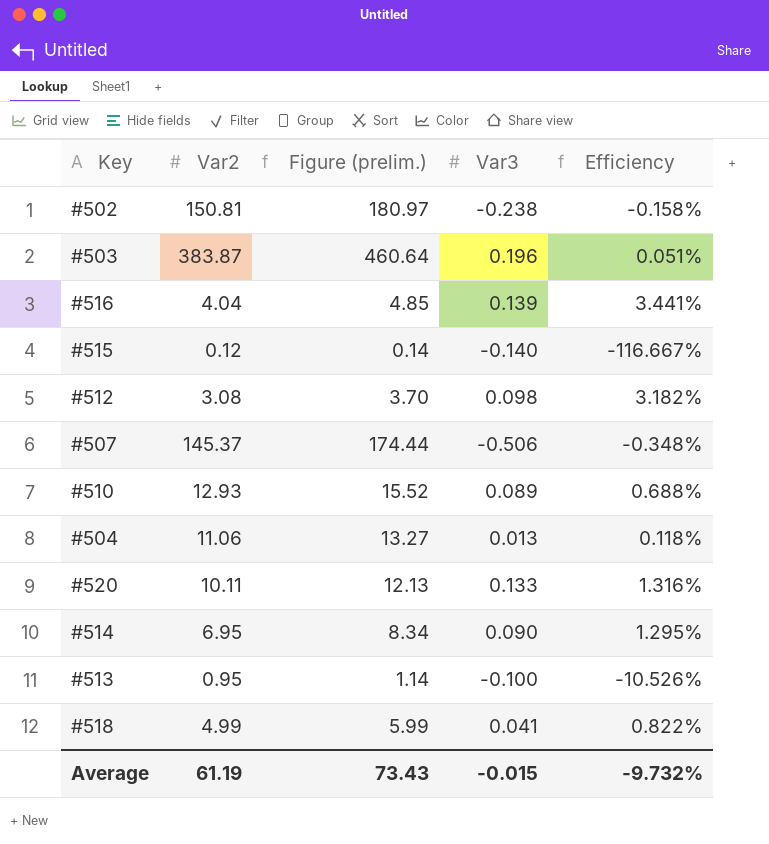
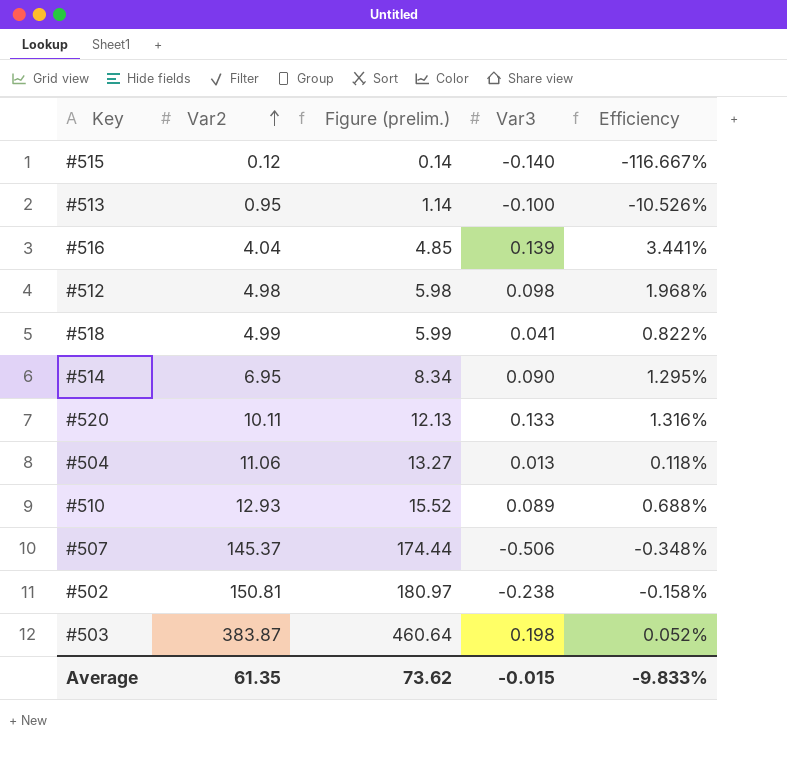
row order: none -> Var2 ascending
#512 | Var2: 3.08 -> 4.98
#512 | Figure (prelim.): 3.70 -> 5.98
#512 | Efficiency: 3.182% -> 1.968%
#503 | Var3: 0.196 -> 0.198
#503 | Efficiency: 0.051% -> 0.052%
Average | Var2: 61.19 -> 61.35
Average | Figure (prelim.): 73.43 -> 73.62
Average | Efficiency: -9.732% -> -9.833%

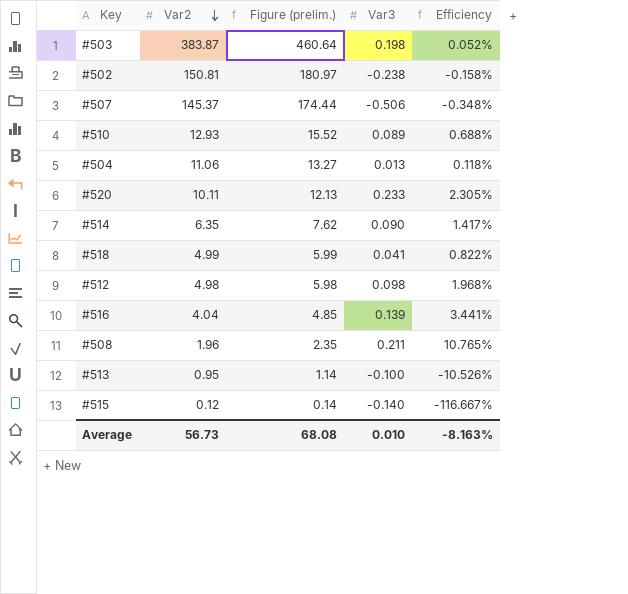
row order: Var2 ascending -> Var2 descending
#520 | Var3: 0.133 -> 0.233
#520 | Efficiency: 1.316% -> 2.305%
#514 | Var2: 6.95 -> 6.35
#514 | Figure (prelim.): 8.34 -> 7.62
#514 | Efficiency: 1.295% -> 1.417%
row #508: none -> 1.96 | 2.35 | 0.211 | 10.765%
Average | Var2: 61.35 -> 56.73
Average | Figure (prelim.): 73.62 -> 68.08
Average | Var3: -0.015 -> 0.010
Average | Efficiency: -9.833% -> -8.163%

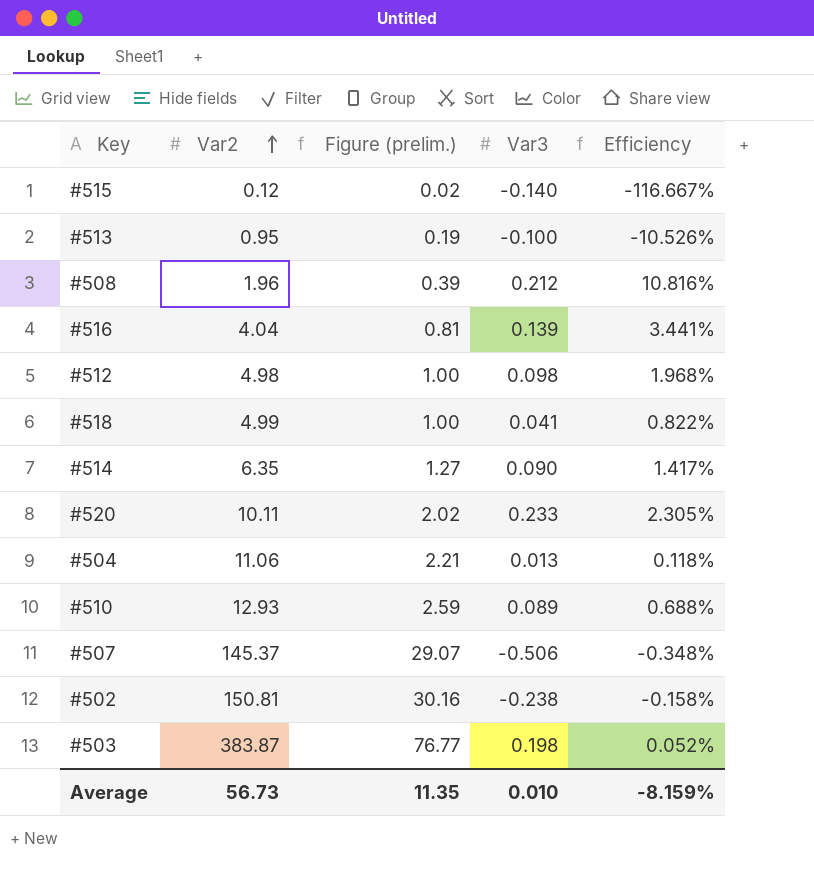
row order: Var2 descending -> Var2 ascending
column Figure (prelim.) | formula: [Var2] * 1.2 -> [Var2] * 0.2
#508 | Var3: 0.211 -> 0.212
#508 | Efficiency: 10.765% -> 10.816%
Average | Figure (prelim.): 68.08 -> 11.35
Average | Efficiency: -8.163% -> -8.159%

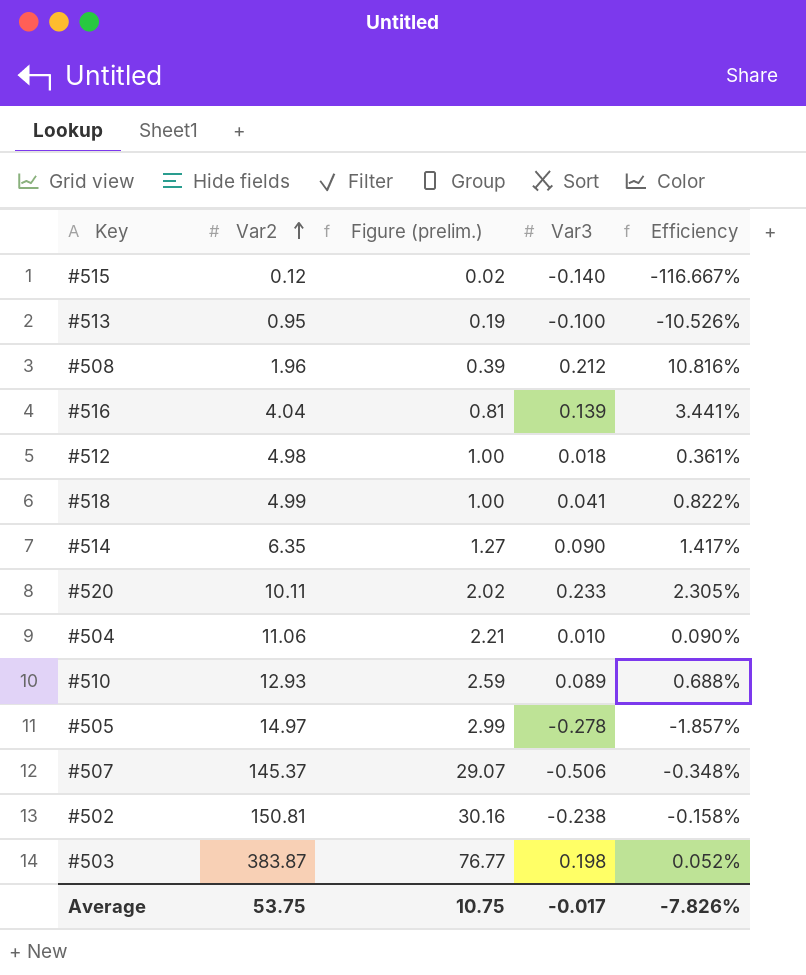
#512 | Var3: 0.098 -> 0.018
#512 | Efficiency: 1.968% -> 0.361%
#504 | Var3: 0.013 -> 0.010
#504 | Efficiency: 0.118% -> 0.090%
row #505: none -> 14.97 | 2.99 | -0.278 | -1.857%
Average | Var2: 56.73 -> 53.75
Average | Figure (prelim.): 11.35 -> 10.75
Average | Var3: 0.010 -> -0.017
Average | Efficiency: -8.159% -> -7.826%

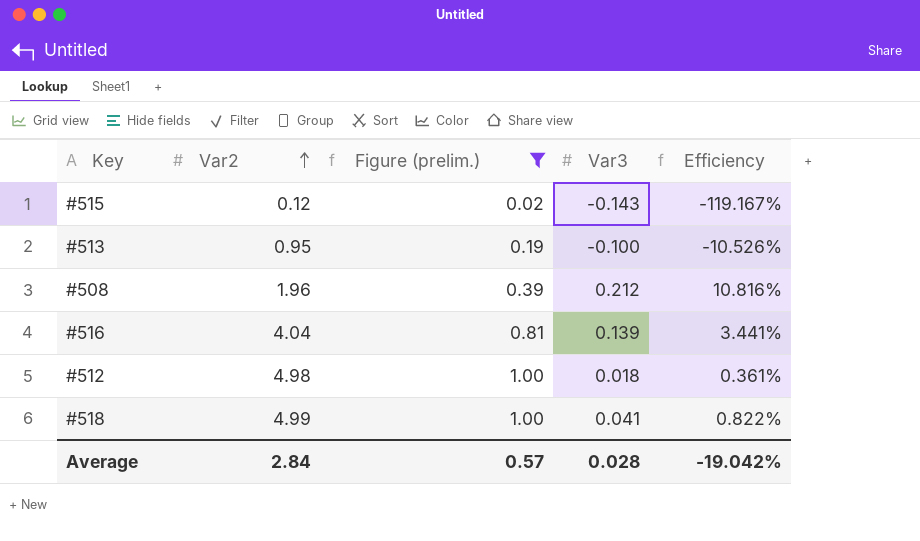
filter: none -> Figure (prelim.) <= 1.00
#515 | Var3: -0.140 -> -0.143
#515 | Efficiency: -116.667% -> -119.167%
Average | Var2: 53.75 -> 2.84
Average | Figure (prelim.): 10.75 -> 0.57
Average | Var3: -0.017 -> 0.028
Average | Efficiency: -7.826% -> -19.042%

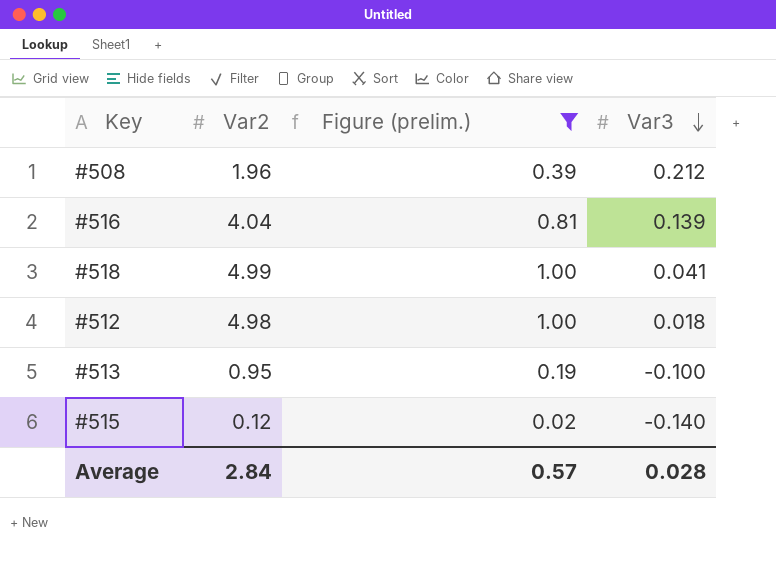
row order: Var2 ascending -> Var3 descending
column Efficiency | formula: [Var3] / [Var2] -> none
#515 | Var3: -0.143 -> -0.140

